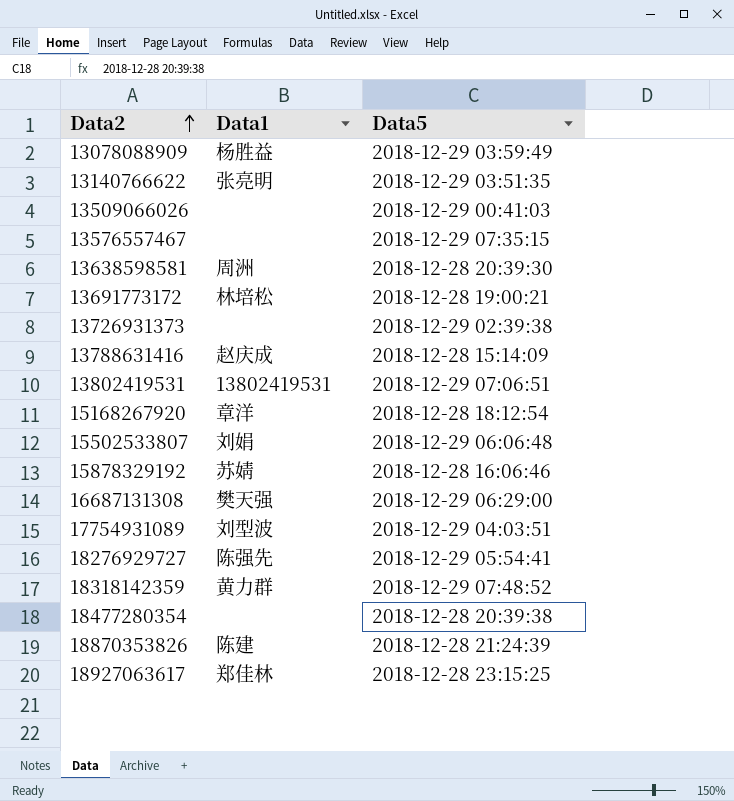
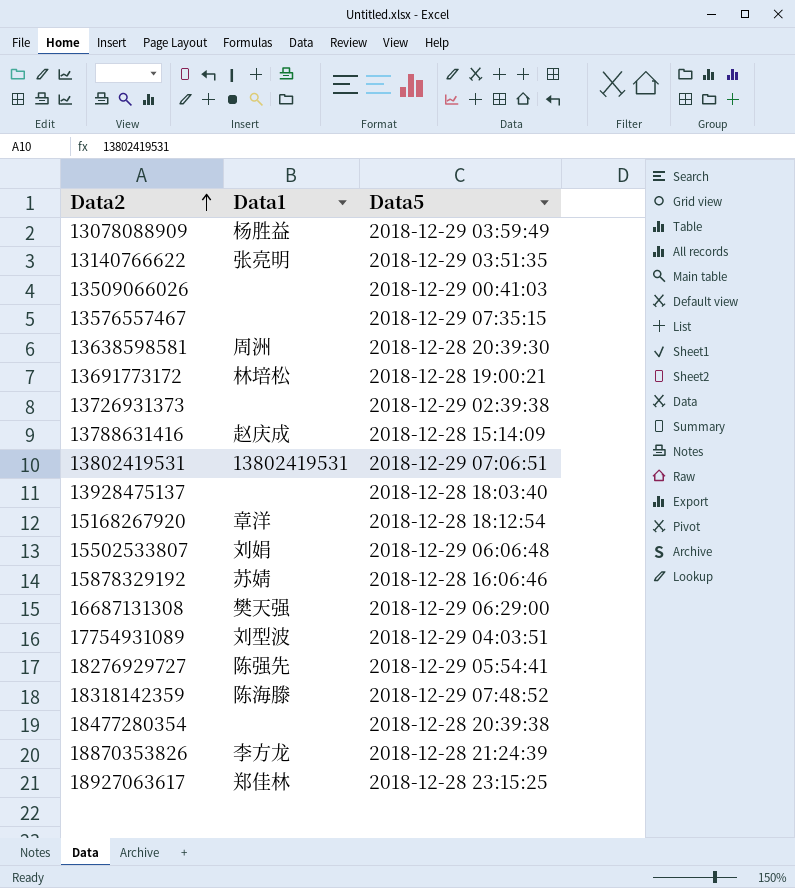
row 13928475137: none -> none | 2018-12-28 18:03:40
18318142359 | Data1: 黄力群 -> 陈海滕
18870353826 | Data1: 陈建 -> 李方龙

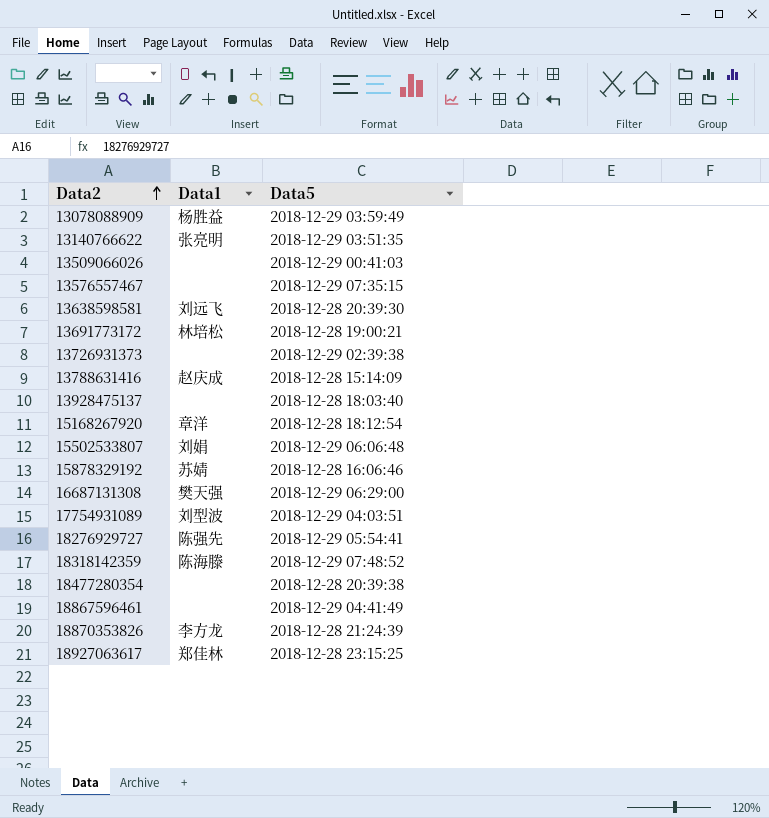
row 13802419531: 13802419531 | 2018-12-29 07:06:51 -> none
13638598581 | Data1: 周洲 -> 刘远飞
row 18867596461: none -> none | 2018-12-29 04:41:49

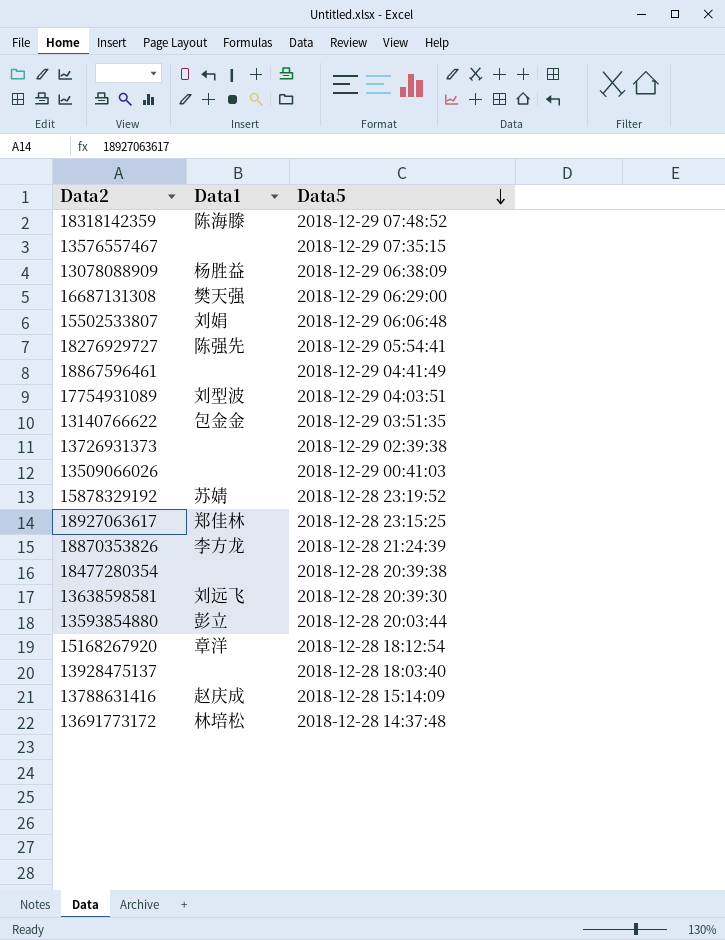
row order: Data2 ascending -> Data5 descending
13078088909 | Data5: 2018-12-29 03:59:49 -> 2018-12-29 06:38:09
13140766622 | Data1: 张亮明 -> 包金金
15878329192 | Data5: 2018-12-28 16:06:46 -> 2018-12-28 23:19:52
row 13593854880: none -> 彭立 | 2018-12-28 20:03:44
13691773172 | Data5: 2018-12-28 19:00:21 -> 2018-12-28 14:37:48

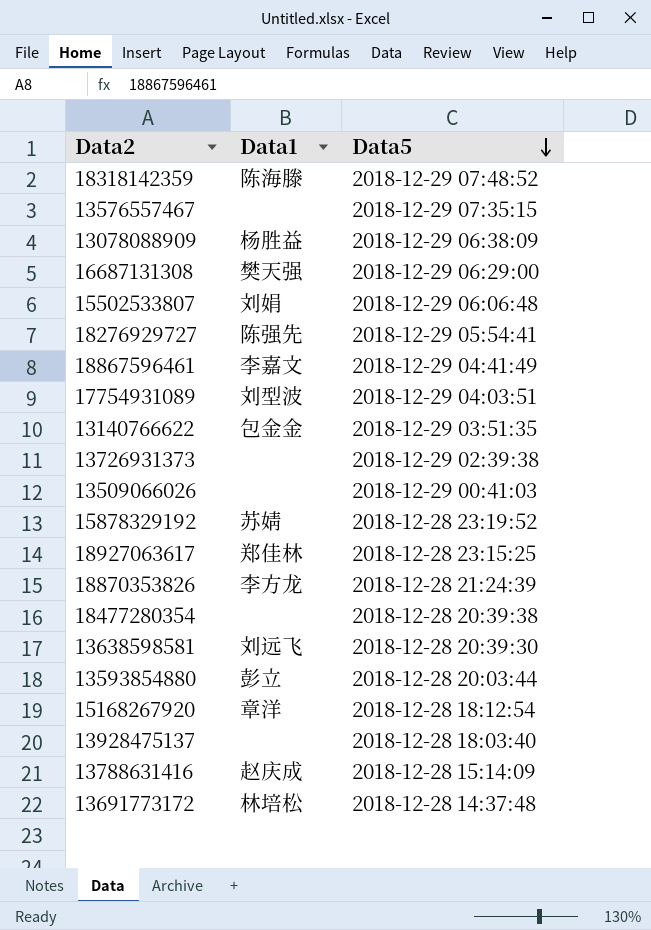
18867596461 | Data1: none -> 李嘉文

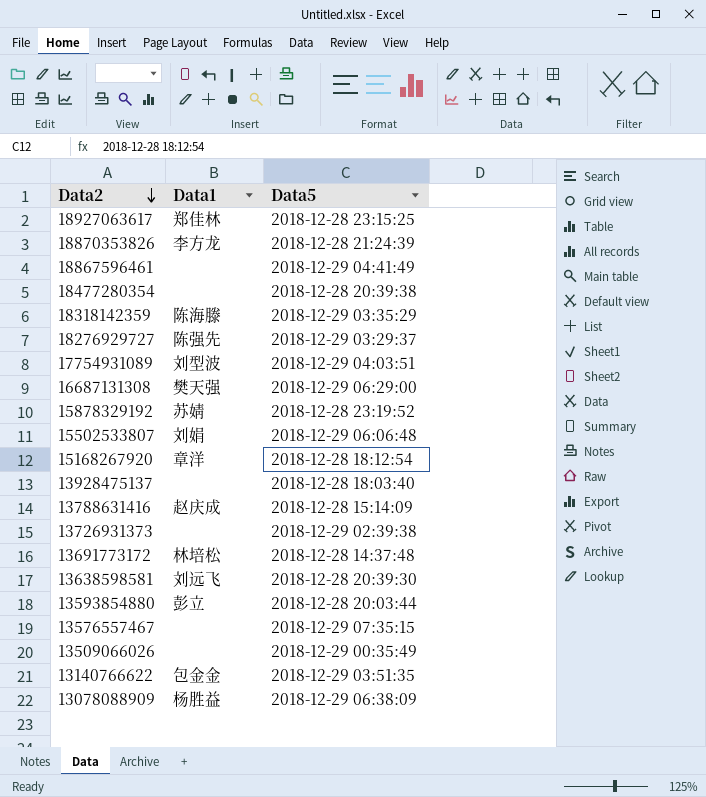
row order: Data5 descending -> Data2 descending
18867596461 | Data1: 李嘉文 -> none
18318142359 | Data5: 2018-12-29 07:48:52 -> 2018-12-29 03:35:29
18276929727 | Data5: 2018-12-29 05:54:41 -> 2018-12-29 03:29:37
13509066026 | Data5: 2018-12-29 00:41:03 -> 2018-12-29 00:35:49

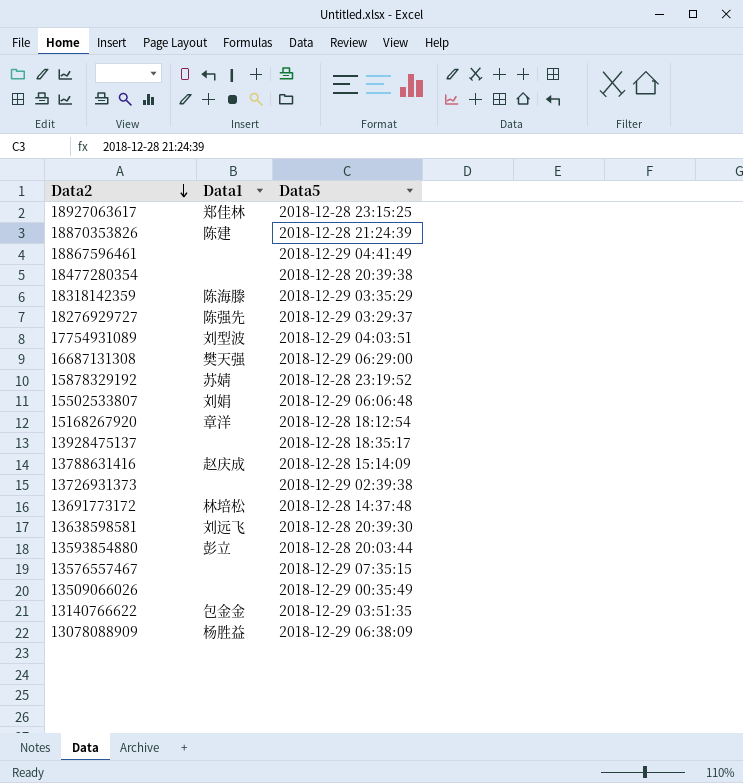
18870353826 | Data1: 李方龙 -> 陈建
13928475137 | Data5: 2018-12-28 18:03:40 -> 2018-12-28 18:35:17

